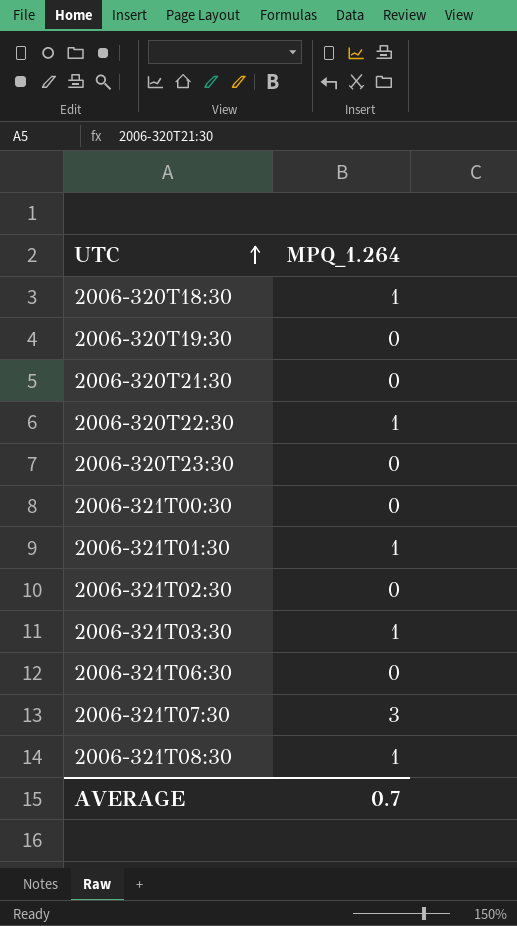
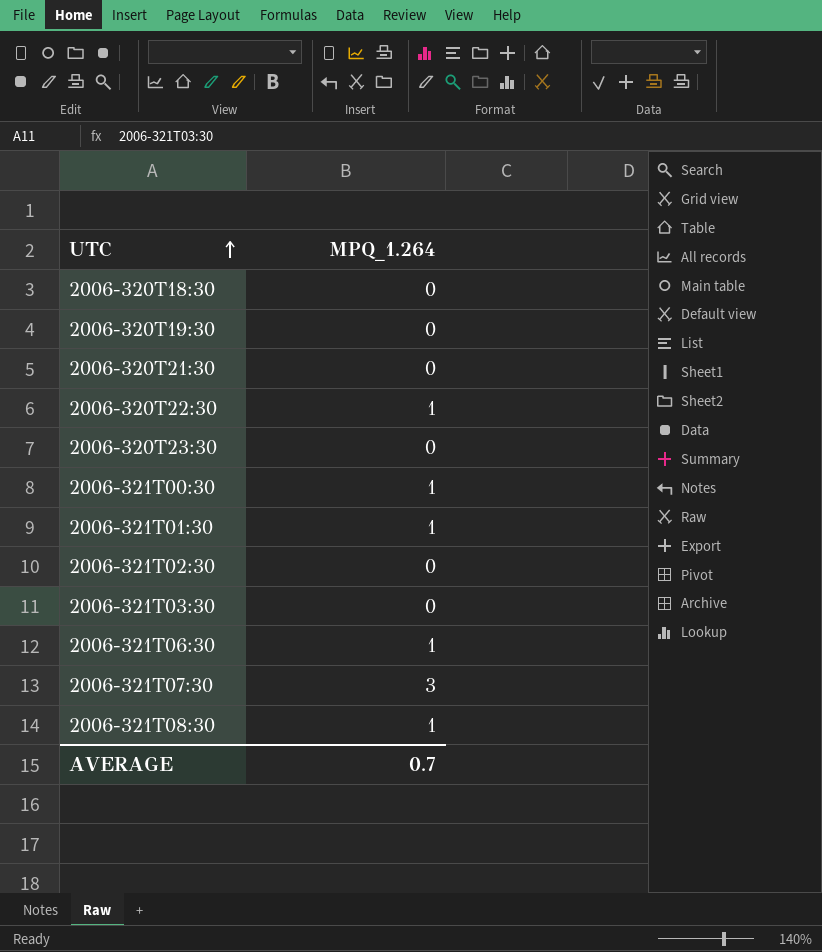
2006-320T18:30 | MPQ_1.264: 1 -> 0
2006-321T00:30 | MPQ_1.264: 0 -> 1
2006-321T03:30 | MPQ_1.264: 1 -> 0
2006-321T06:30 | MPQ_1.264: 0 -> 1

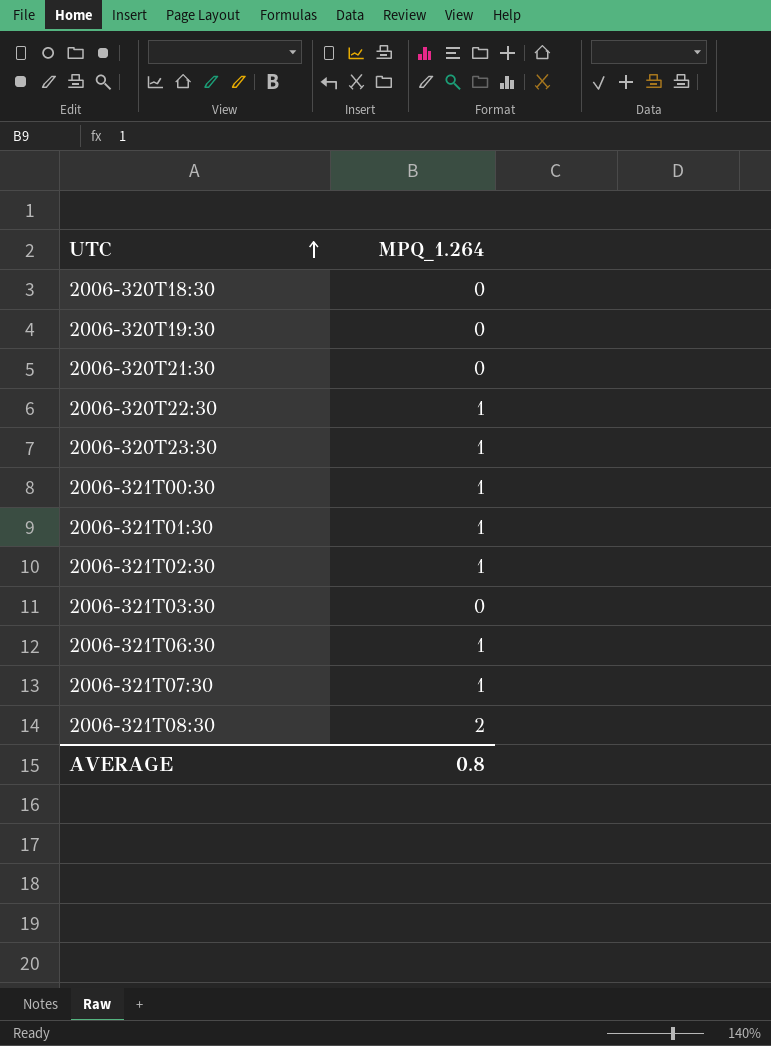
2006-320T23:30 | MPQ_1.264: 0 -> 1
2006-321T02:30 | MPQ_1.264: 0 -> 1
2006-321T07:30 | MPQ_1.264: 3 -> 1
2006-321T08:30 | MPQ_1.264: 1 -> 2
AVERAGE | MPQ_1.264: 0.7 -> 0.8

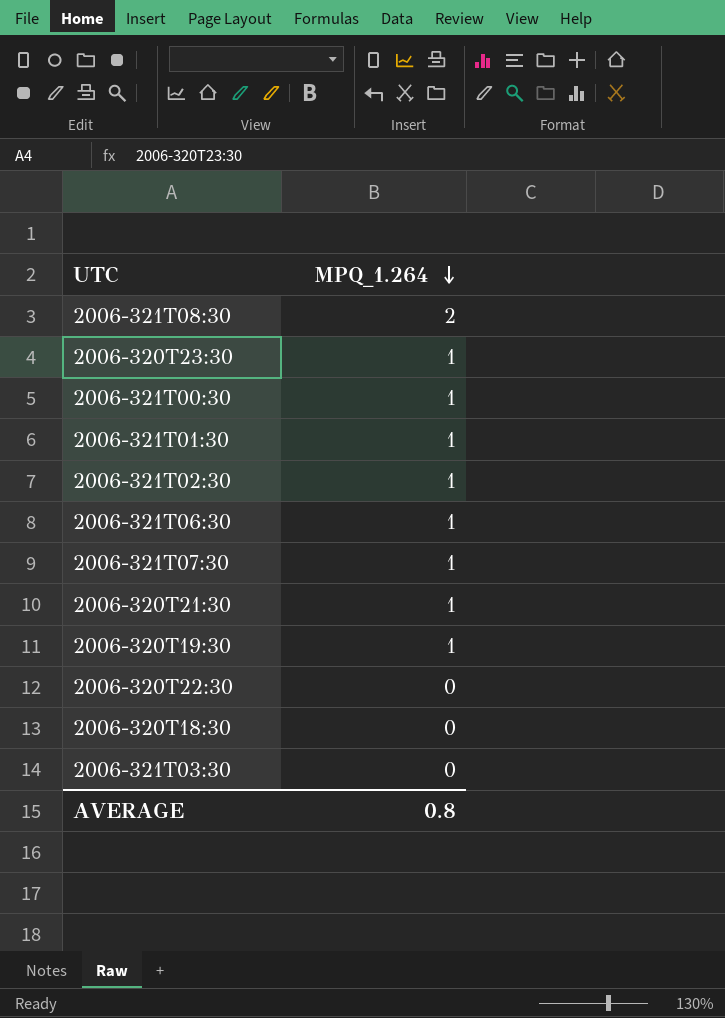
row order: UTC ascending -> MPQ_1.264 descending
2006-320T21:30 | MPQ_1.264: 0 -> 1
2006-320T19:30 | MPQ_1.264: 0 -> 1
2006-320T22:30 | MPQ_1.264: 1 -> 0

